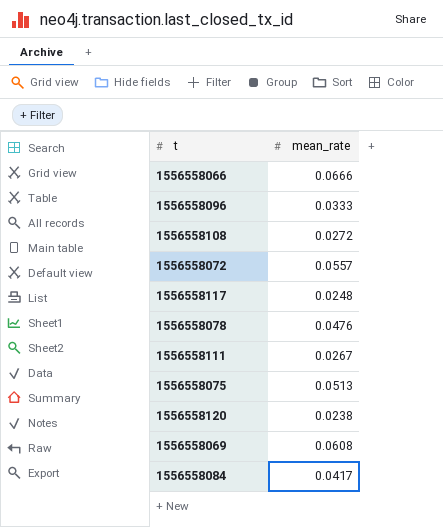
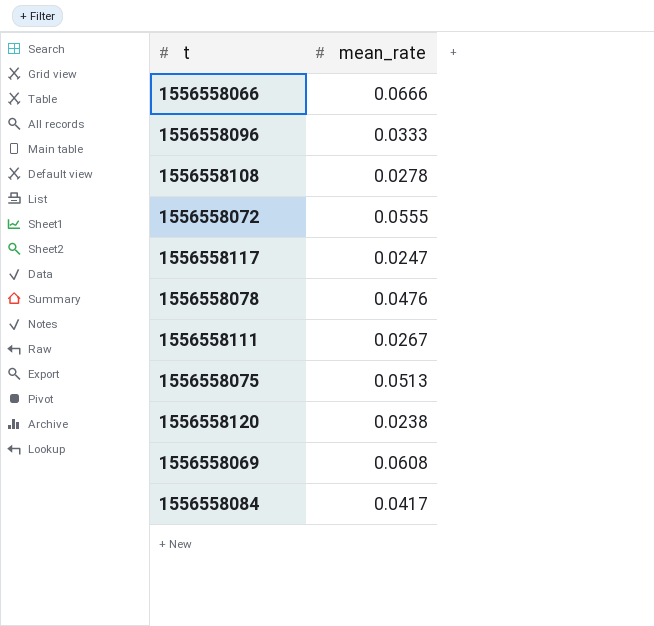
1556558108 | mean_rate: 0.0272 -> 0.0278
1556558072 | mean_rate: 0.0557 -> 0.0555
1556558117 | mean_rate: 0.0248 -> 0.0247

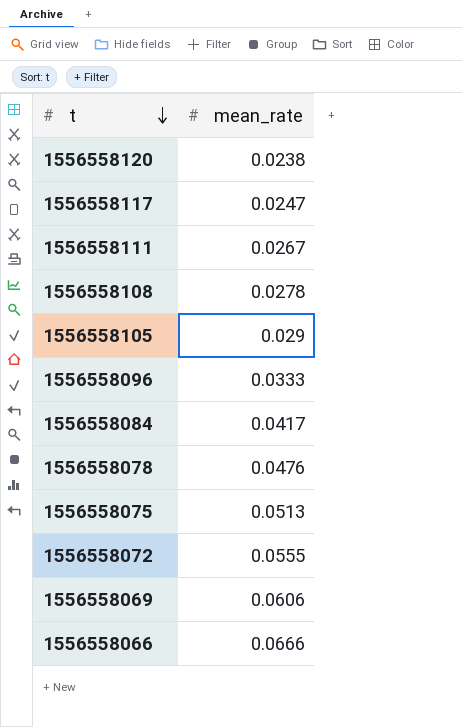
row order: none -> t descending
row 1556558105: none -> 0.029
1556558069 | mean_rate: 0.0608 -> 0.0606

